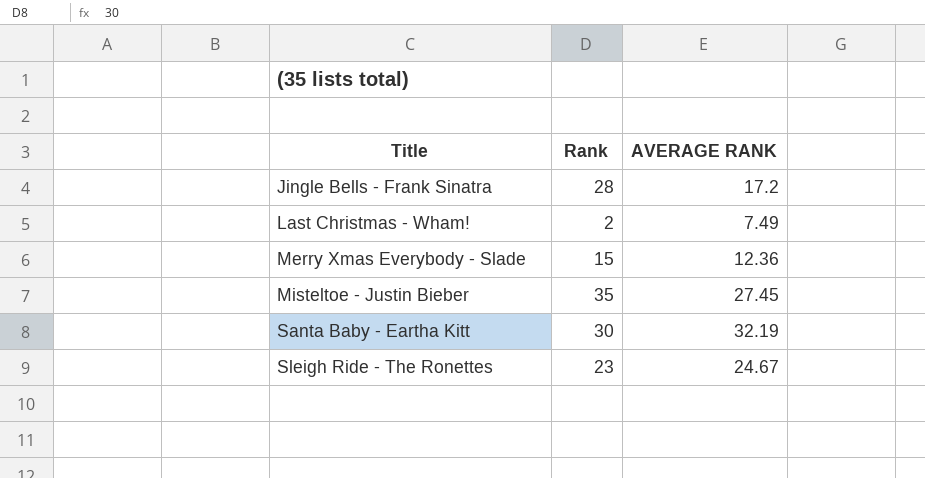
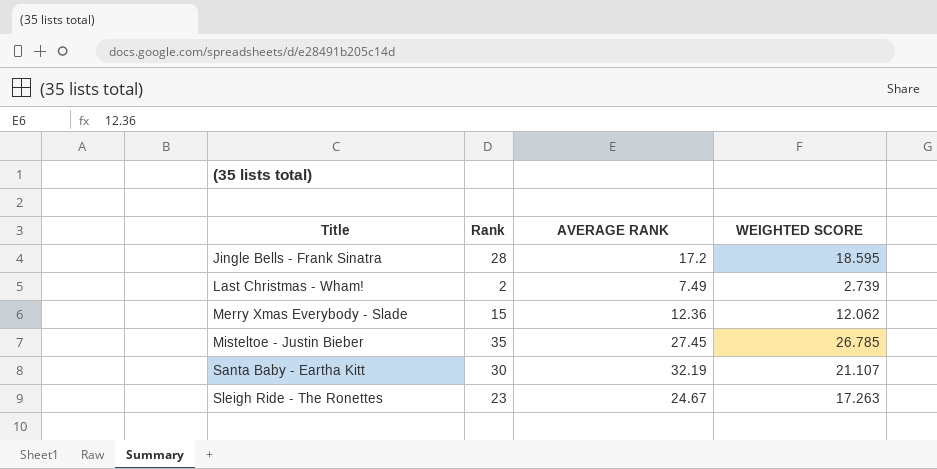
column WEIGHTED SCORE | position: none -> 4

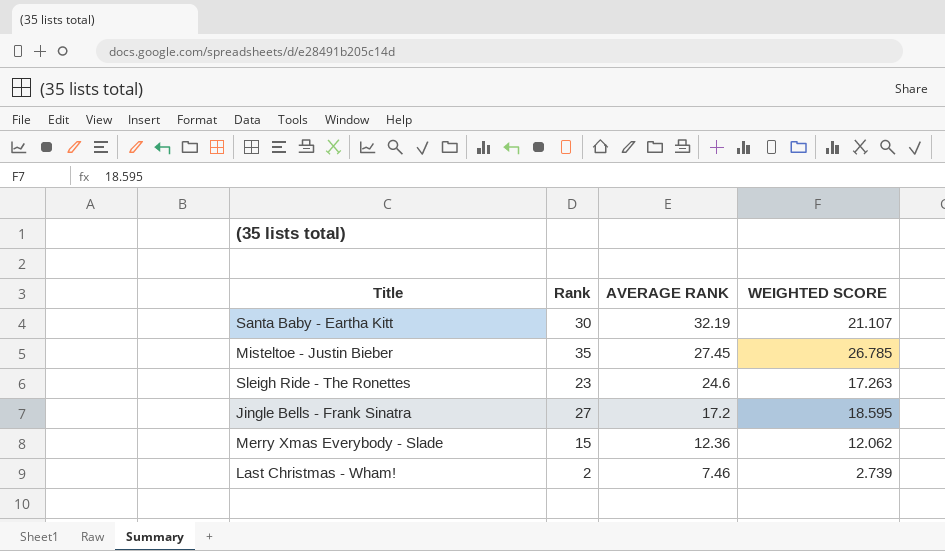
row order: Title ascending -> AVERAGE RANK descending
Sleigh Ride - The Ronettes | AVERAGE RANK: 24.67 -> 24.6
Jingle Bells - Frank Sinatra | Rank: 28 -> 27
Last Christmas - Wham! | AVERAGE RANK: 7.49 -> 7.46

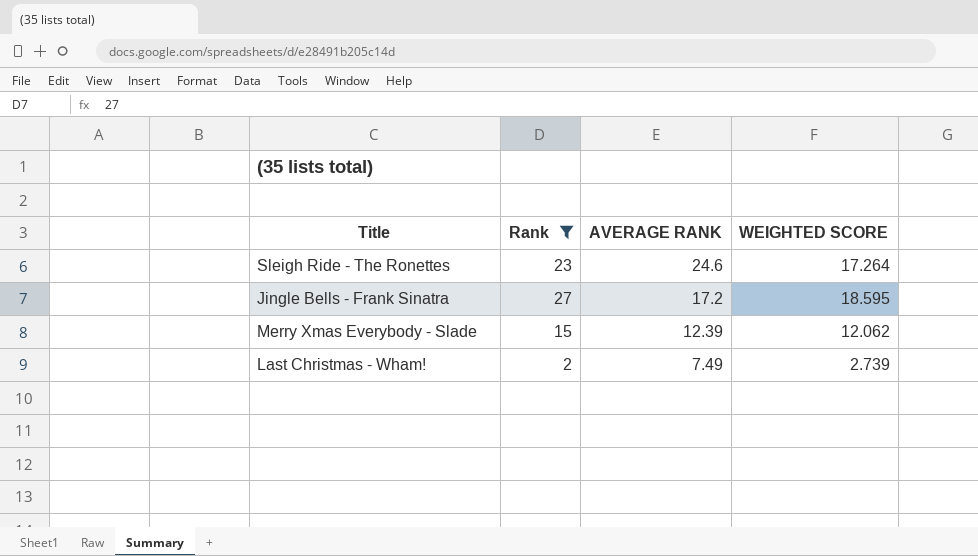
filter: none -> Rank <= 27
Sleigh Ride - The Ronettes | WEIGHTED SCORE: 17.263 -> 17.264
Merry Xmas Everybody - Slade | AVERAGE RANK: 12.36 -> 12.39
Last Christmas - Wham! | AVERAGE RANK: 7.46 -> 7.49

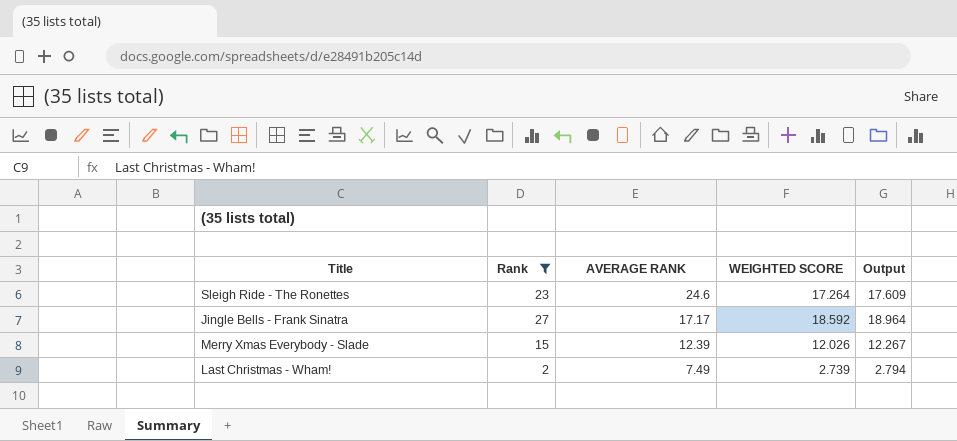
column Output | formula: none -> [WEIGHTED SCORE] * 1.02
Jingle Bells - Frank Sinatra | AVERAGE RANK: 17.2 -> 17.17
Jingle Bells - Frank Sinatra | WEIGHTED SCORE: 18.595 -> 18.592
Merry Xmas Everybody - Slade | WEIGHTED SCORE: 12.062 -> 12.026

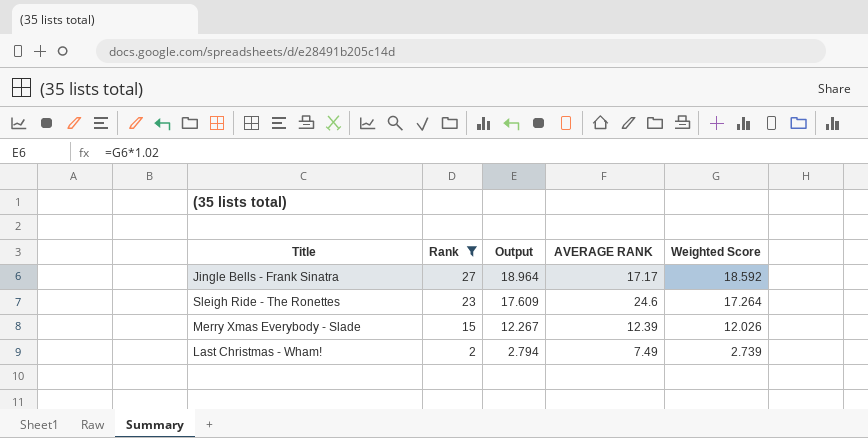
row order: AVERAGE RANK descending -> Rank descending
column Output | position: 5 -> 3
column name: WEIGHTED SCORE -> Weighted Score

